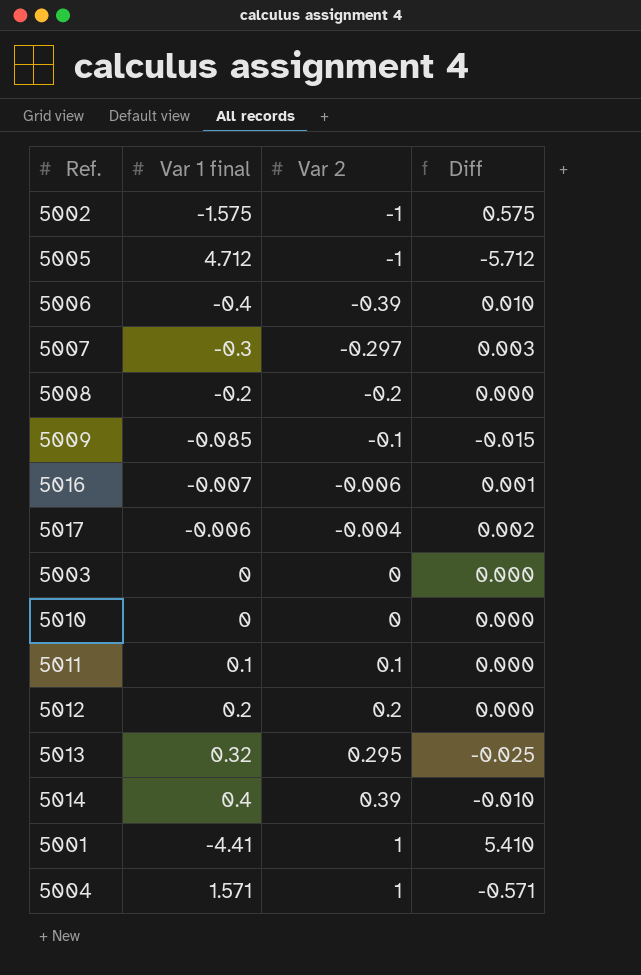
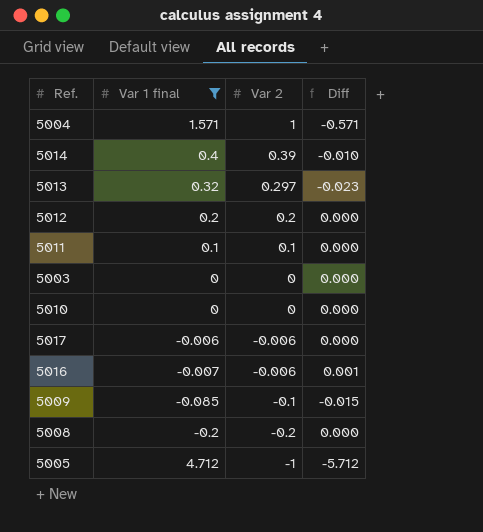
filter: none -> Var 1 final >= -0.2
row order: Var 2 ascending -> Var 2 descending
5013 | Var 2: 0.295 -> 0.297
5013 | Diff: -0.025 -> -0.023
5017 | Var 2: -0.004 -> -0.006
5017 | Diff: 0.002 -> 0.000

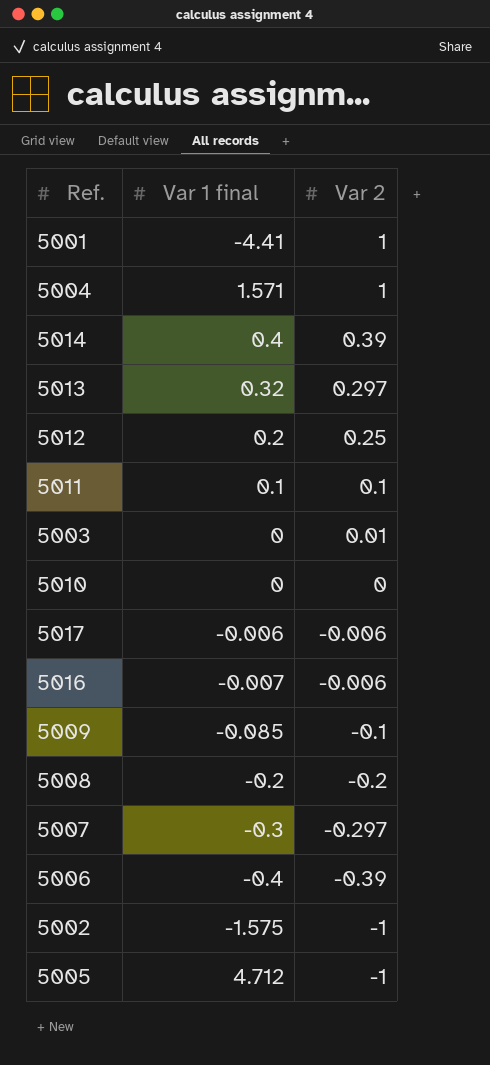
filter: Var 1 final >= -0.2 -> none
column Diff | formula: [Var 2] - [Var 1 final] -> none
5012 | Var 2: 0.2 -> 0.25
5003 | Var 2: 0 -> 0.01

